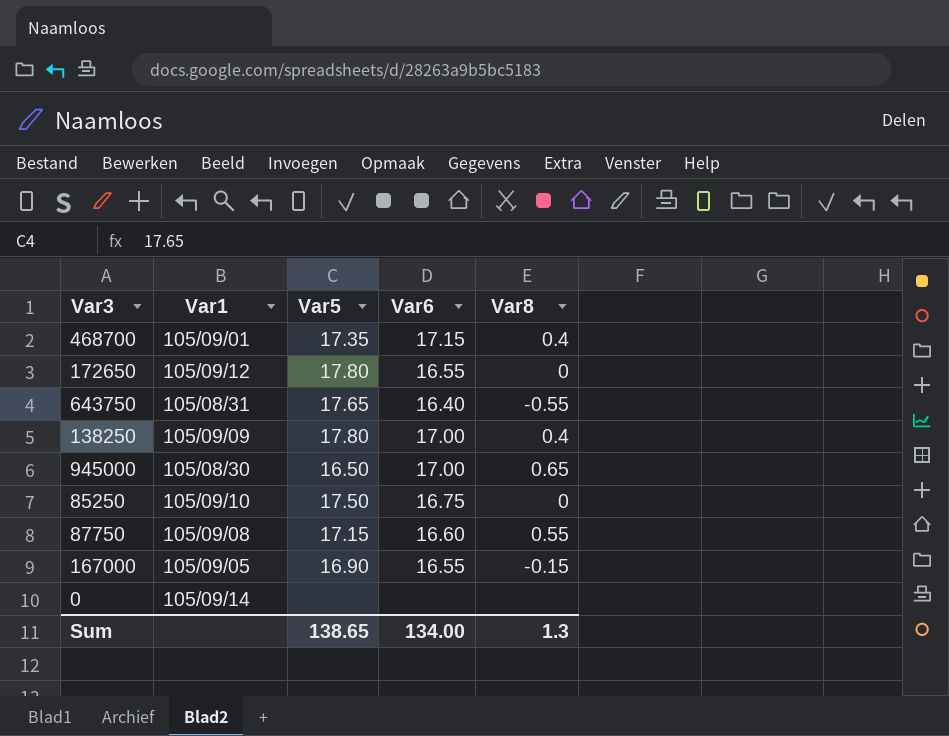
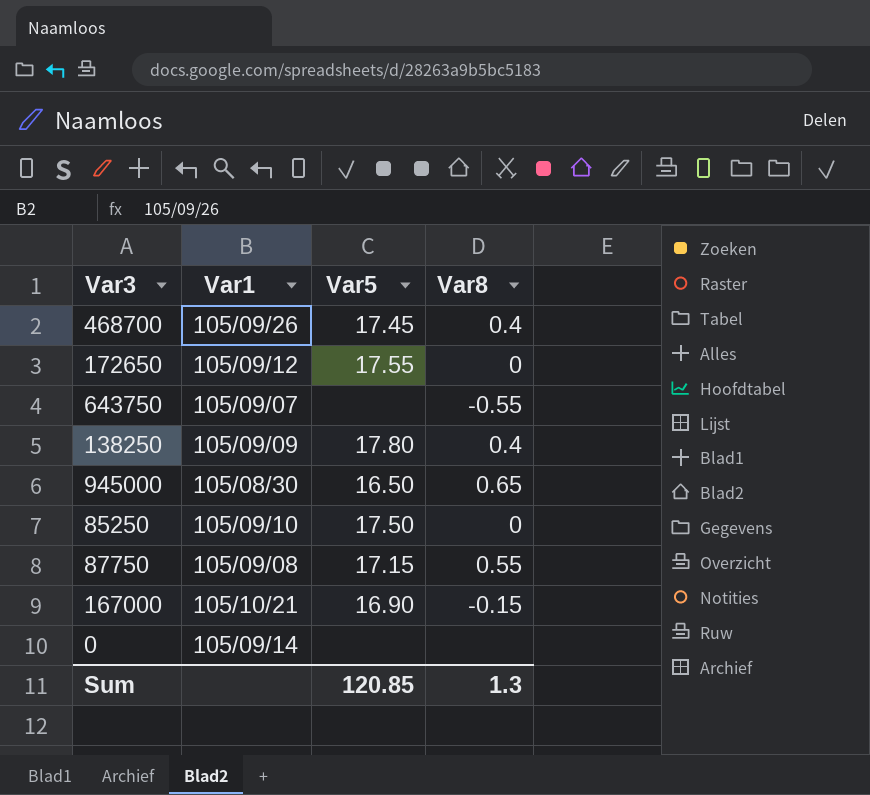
column Var6 | position: 4 -> none
468700 | Var1: 105/09/01 -> 105/09/26
468700 | Var5: 17.35 -> 17.45
172650 | Var5: 17.80 -> 17.55
643750 | Var1: 105/08/31 -> 105/09/07
643750 | Var5: 17.65 -> none
167000 | Var1: 105/09/05 -> 105/10/21
Sum | Var5: 138.65 -> 120.85

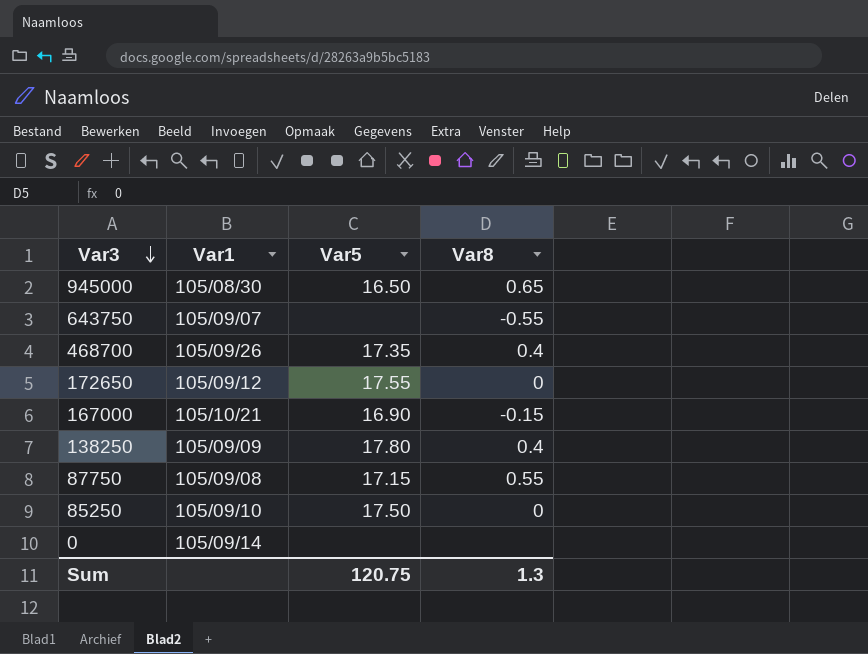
row order: none -> Var3 descending
468700 | Var5: 17.45 -> 17.35
Sum | Var5: 120.85 -> 120.75

